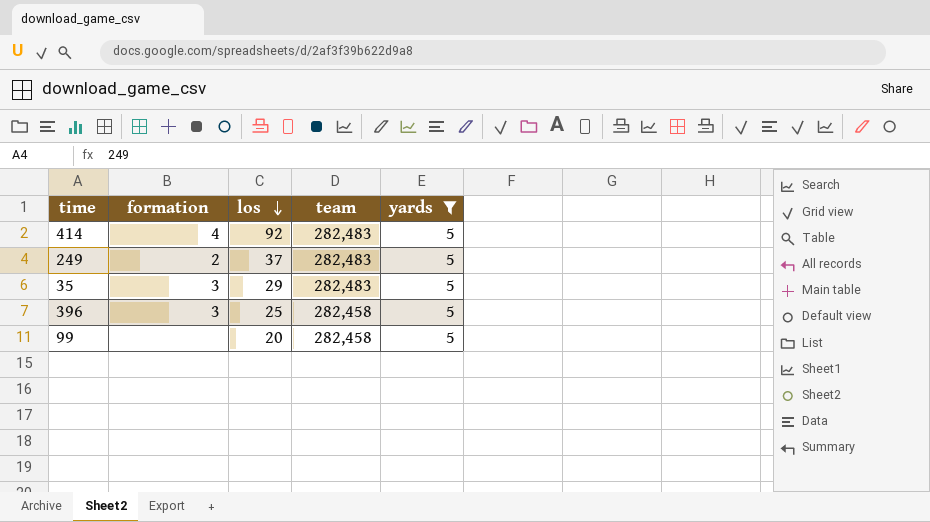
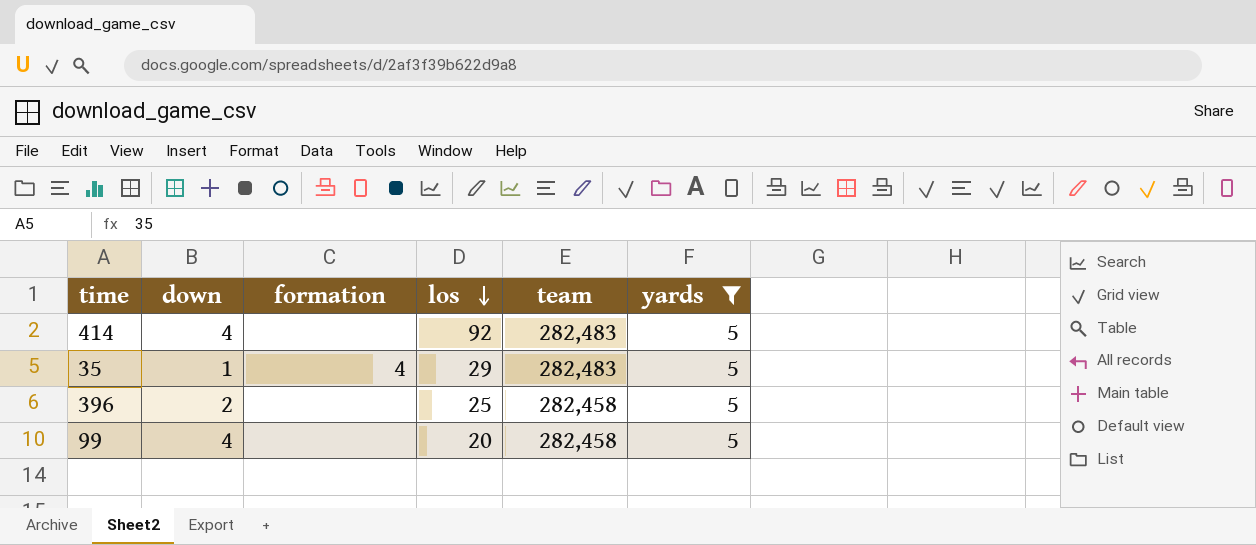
column down | position: none -> 2
row 249: 2 | 37 | 282,483 | 5 -> none
414 | formation: 4 -> none
35 | formation: 3 -> 4
396 | formation: 3 -> none

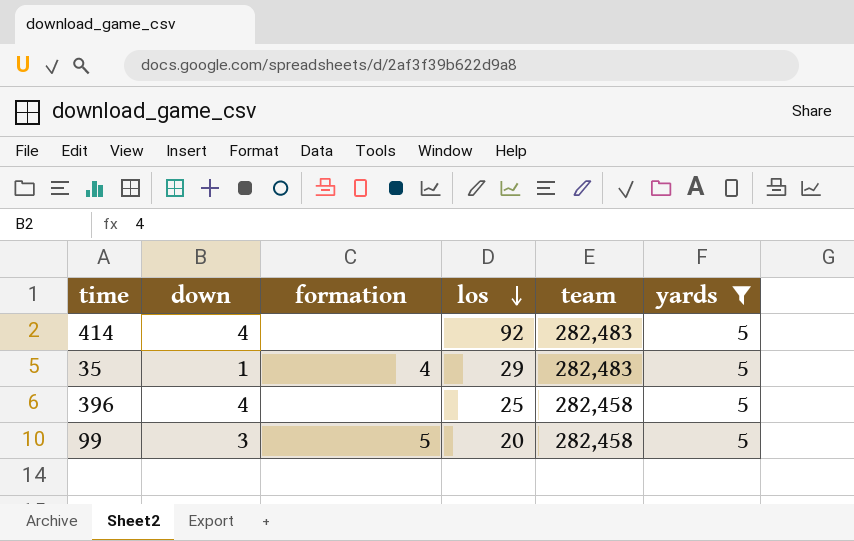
396 | down: 2 -> 4
99 | down: 4 -> 3
99 | formation: none -> 5

